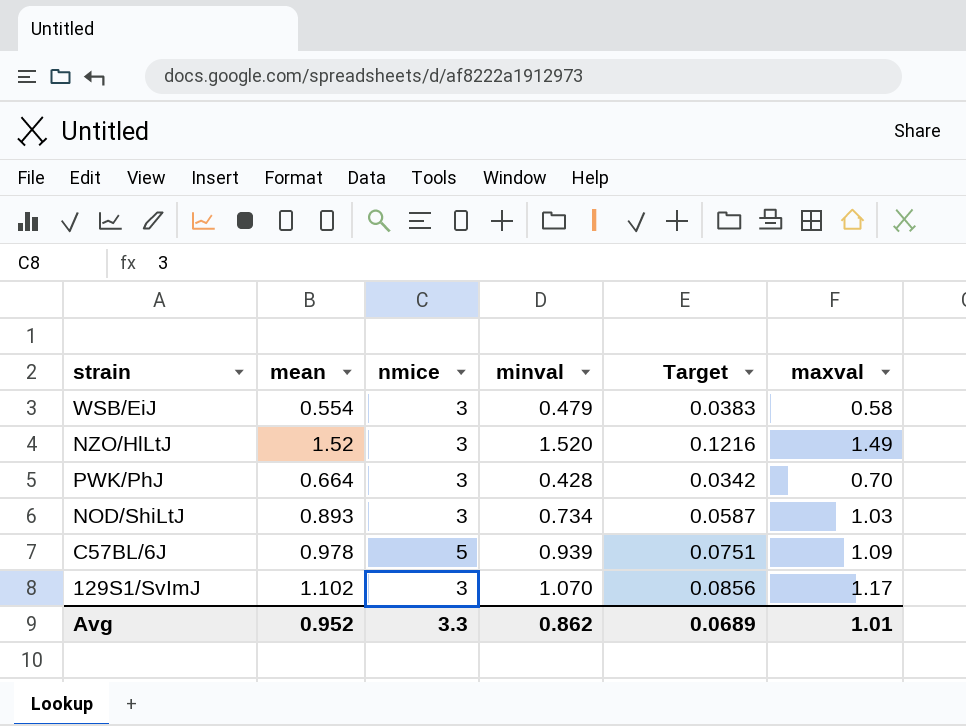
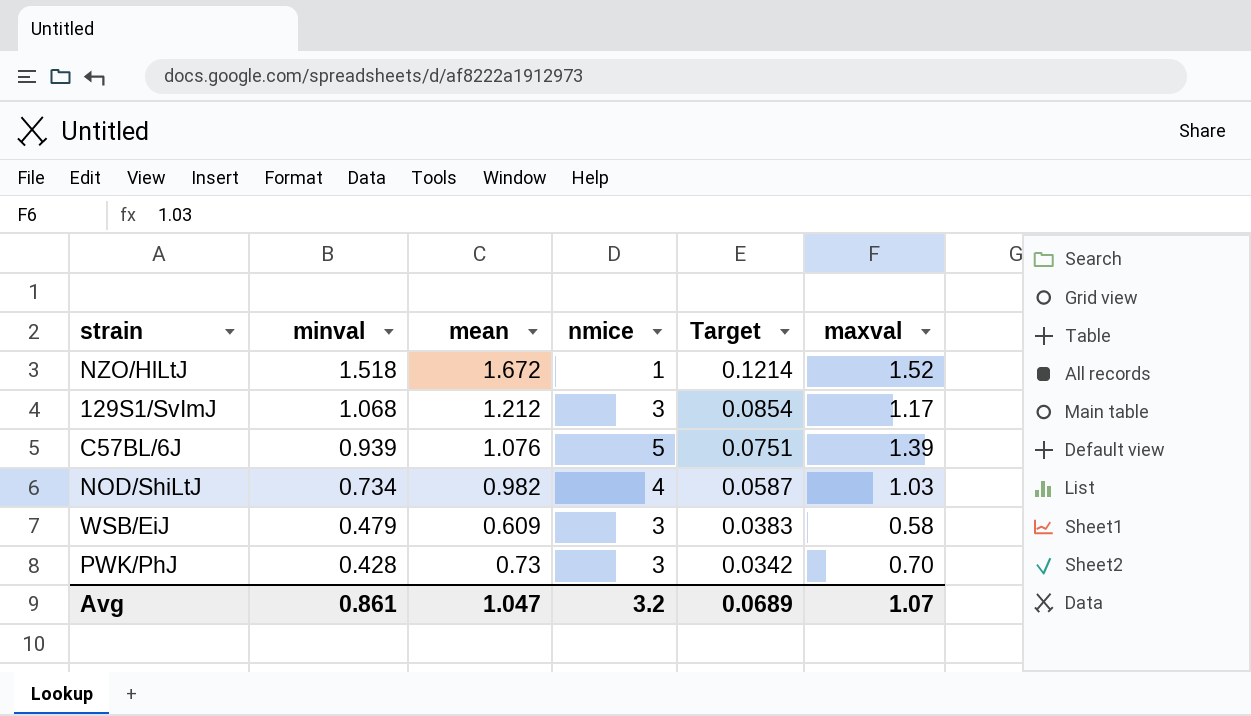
row order: none -> minval descending
column minval | position: 4 -> 2
NZO/HlLtJ | minval: 1.520 -> 1.518
NZO/HlLtJ | mean: 1.52 -> 1.672
NZO/HlLtJ | nmice: 3 -> 1
NZO/HlLtJ | Target: 0.1216 -> 0.1214
NZO/HlLtJ | maxval: 1.49 -> 1.52
129S1/SvImJ | minval: 1.070 -> 1.068
129S1/SvImJ | mean: 1.102 -> 1.212
129S1/SvImJ | Target: 0.0856 -> 0.0854
C57BL/6J | mean: 0.978 -> 1.076
C57BL/6J | maxval: 1.09 -> 1.39
NOD/ShiLtJ | mean: 0.893 -> 0.982
NOD/ShiLtJ | nmice: 3 -> 4
WSB/EiJ | mean: 0.554 -> 0.609
PWK/PhJ | mean: 0.664 -> 0.73
Avg | minval: 0.862 -> 0.861
Avg | mean: 0.952 -> 1.047
Avg | nmice: 3.3 -> 3.2
Avg | maxval: 1.01 -> 1.07

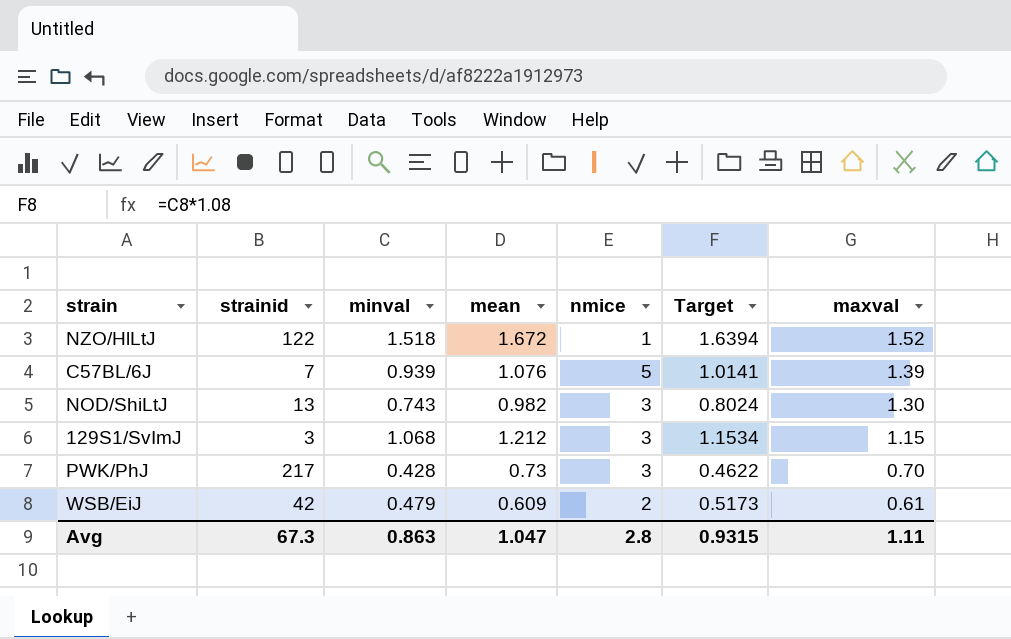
row order: minval descending -> maxval descending
column strainid | position: none -> 2
column Target | formula: [minval] * 0.08 -> [minval] * 1.08
NOD/ShiLtJ | minval: 0.734 -> 0.743
NOD/ShiLtJ | nmice: 4 -> 3
NOD/ShiLtJ | maxval: 1.03 -> 1.30
129S1/SvImJ | maxval: 1.17 -> 1.15
WSB/EiJ | nmice: 3 -> 2
WSB/EiJ | maxval: 0.58 -> 0.61
Avg | minval: 0.861 -> 0.863
Avg | nmice: 3.2 -> 2.8
Avg | Target: 0.0689 -> 0.9315
Avg | maxval: 1.07 -> 1.11

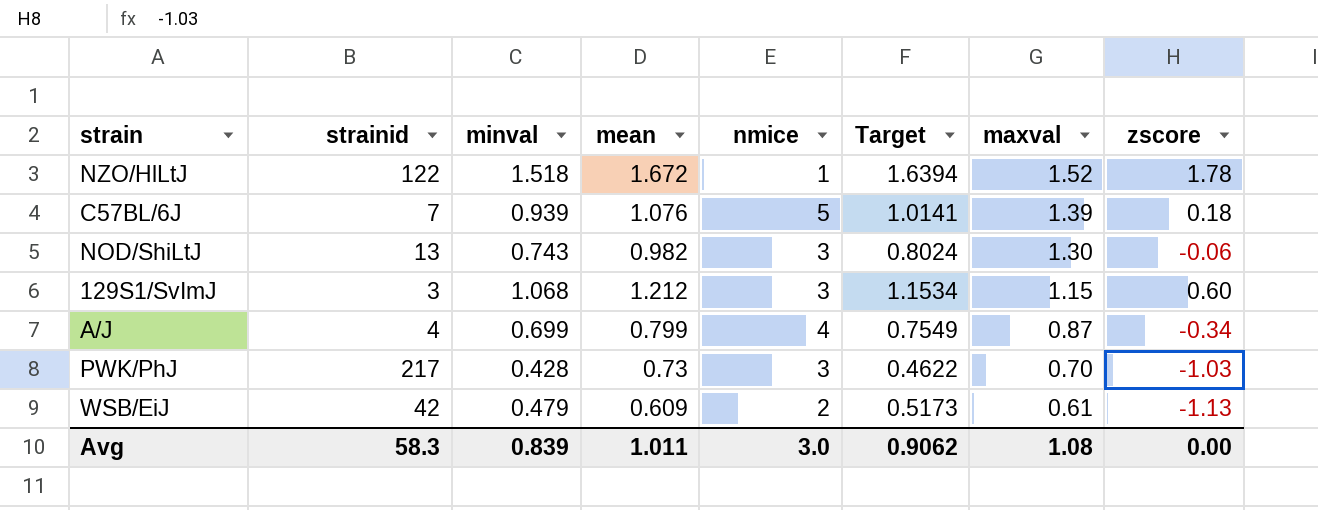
column zscore | position: none -> 8
row A/J: none -> 4 | 0.699 | 0.799 | 4 | 0.7549 | 0.87 | -0.34
Avg | strainid: 67.3 -> 58.3
Avg | minval: 0.863 -> 0.839
Avg | mean: 1.047 -> 1.011
Avg | nmice: 2.8 -> 3.0
Avg | Target: 0.9315 -> 0.9062
Avg | maxval: 1.11 -> 1.08

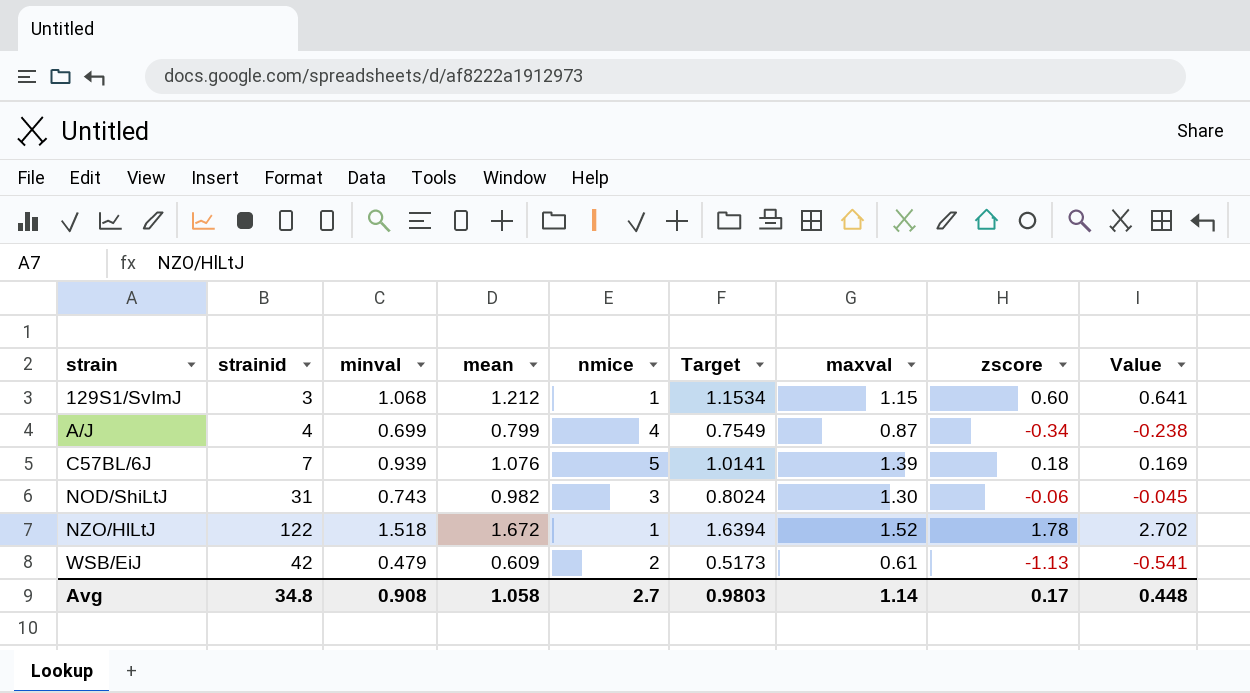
row order: maxval descending -> strain ascending
column Value | formula: none -> [minval] * [zscore]
row PWK/PhJ: 217 | 0.428 | 0.73 | 3 | 0.4622 | 0.70 | -1.03 -> none
129S1/SvImJ | nmice: 3 -> 1
NOD/ShiLtJ | strainid: 13 -> 31
Avg | strainid: 58.3 -> 34.8
Avg | minval: 0.839 -> 0.908
Avg | mean: 1.011 -> 1.058
Avg | nmice: 3.0 -> 2.7
Avg | Target: 0.9062 -> 0.9803
Avg | maxval: 1.08 -> 1.14
Avg | zscore: 0.00 -> 0.17

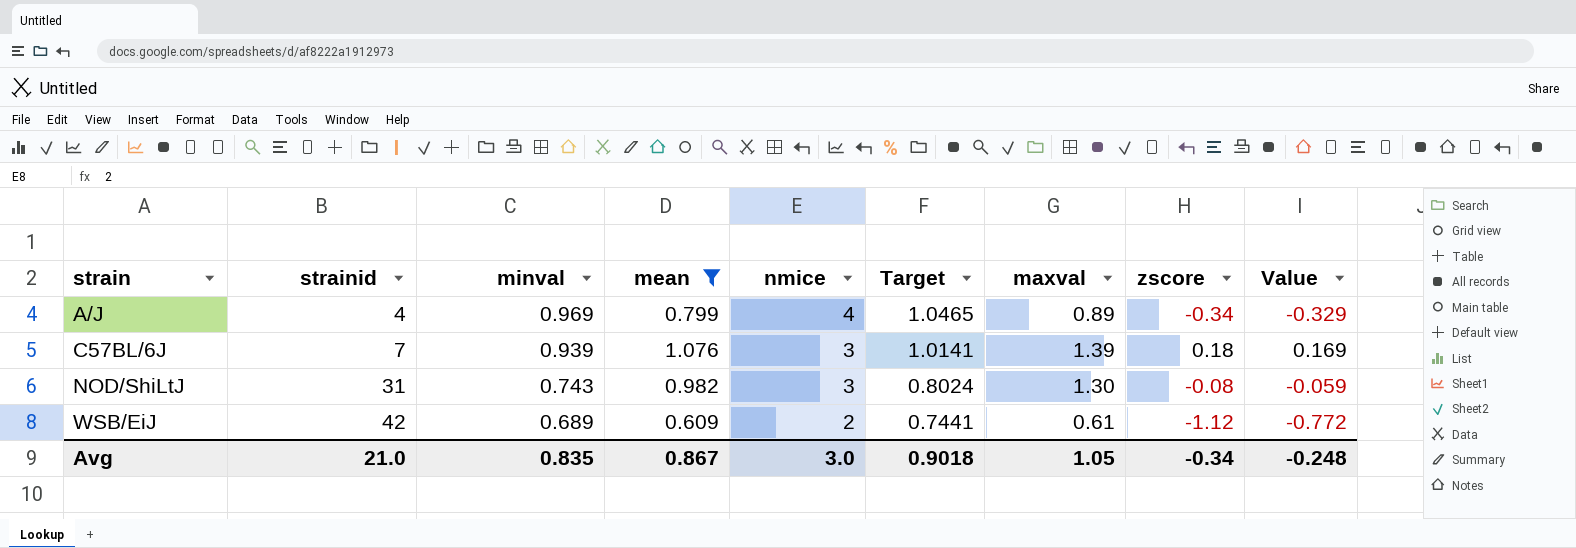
filter: none -> mean <= 1.076
A/J | minval: 0.699 -> 0.969
A/J | Target: 0.7549 -> 1.0465
A/J | maxval: 0.87 -> 0.89
A/J | Value: -0.238 -> -0.329
C57BL/6J | nmice: 5 -> 3
NOD/ShiLtJ | zscore: -0.06 -> -0.08
NOD/ShiLtJ | Value: -0.045 -> -0.059
WSB/EiJ | minval: 0.479 -> 0.689
WSB/EiJ | Target: 0.5173 -> 0.7441
WSB/EiJ | zscore: -1.13 -> -1.12
WSB/EiJ | Value: -0.541 -> -0.772
Avg | strainid: 34.8 -> 21.0
Avg | minval: 0.908 -> 0.835
Avg | mean: 1.058 -> 0.867
Avg | nmice: 2.7 -> 3.0
Avg | Target: 0.9803 -> 0.9018
Avg | maxval: 1.14 -> 1.05
Avg | zscore: 0.17 -> -0.34
Avg | Value: 0.448 -> -0.248

